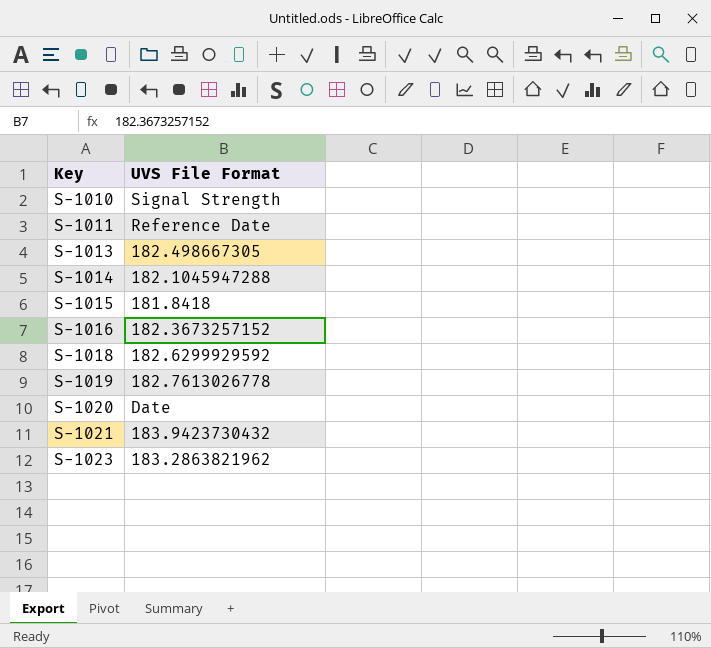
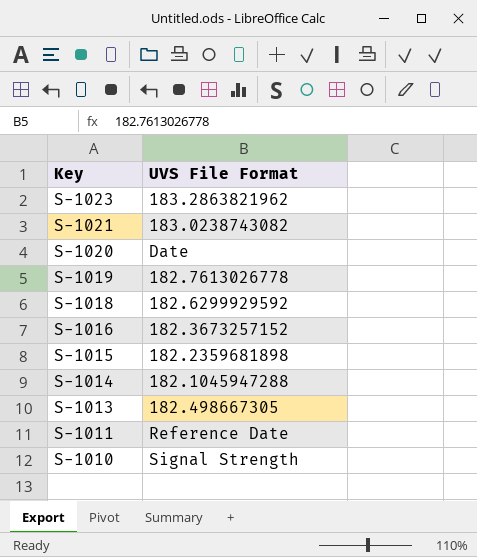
row order: Key ascending -> Key descending
S-1021 | UVS File Format: 183.9423730432 -> 183.0238743082
S-1015 | UVS File Format: 181.8418 -> 182.2359681898

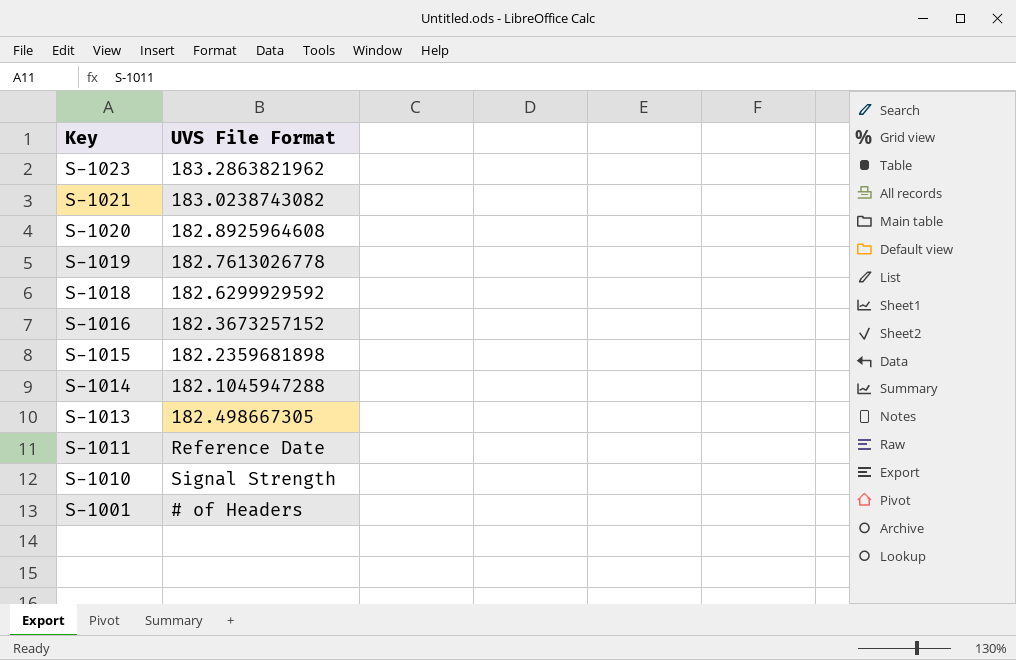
S-1020 | UVS File Format: Date -> 182.8925964608
row S-1001: none -> # of Headers

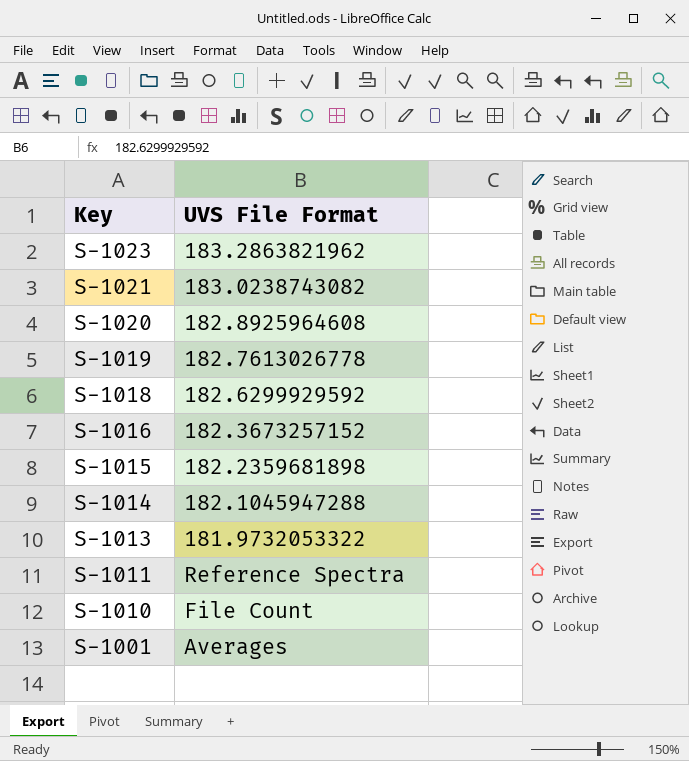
S-1013 | UVS File Format: 182.498667305 -> 181.9732053322
S-1011 | UVS File Format: Reference Date -> Reference Spectra
S-1010 | UVS File Format: Signal Strength -> File Count
S-1001 | UVS File Format: # of Headers -> Averages

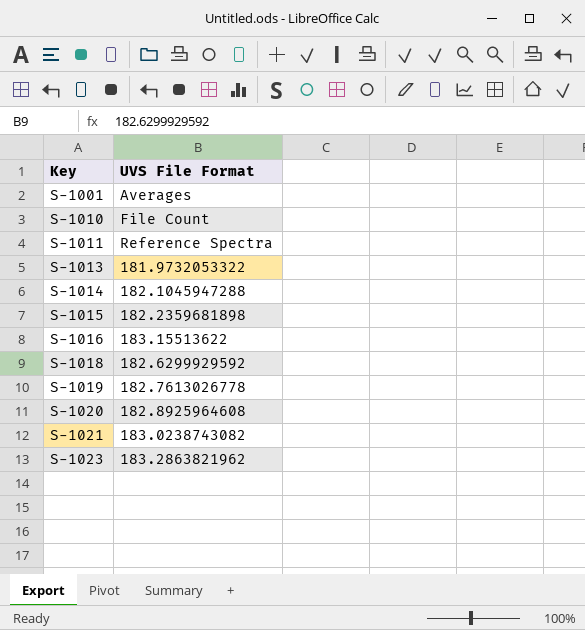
row order: Key descending -> Key ascending
S-1016 | UVS File Format: 182.3673257152 -> 183.15513622

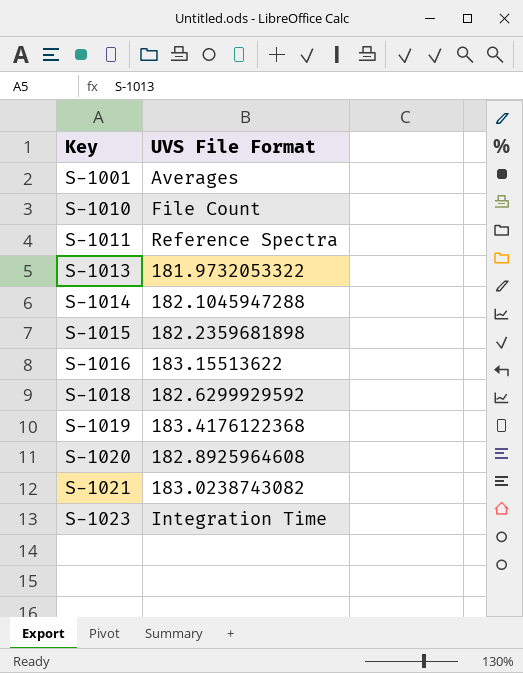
S-1019 | UVS File Format: 182.7613026778 -> 183.4176122368
S-1023 | UVS File Format: 183.2863821962 -> Integration Time

